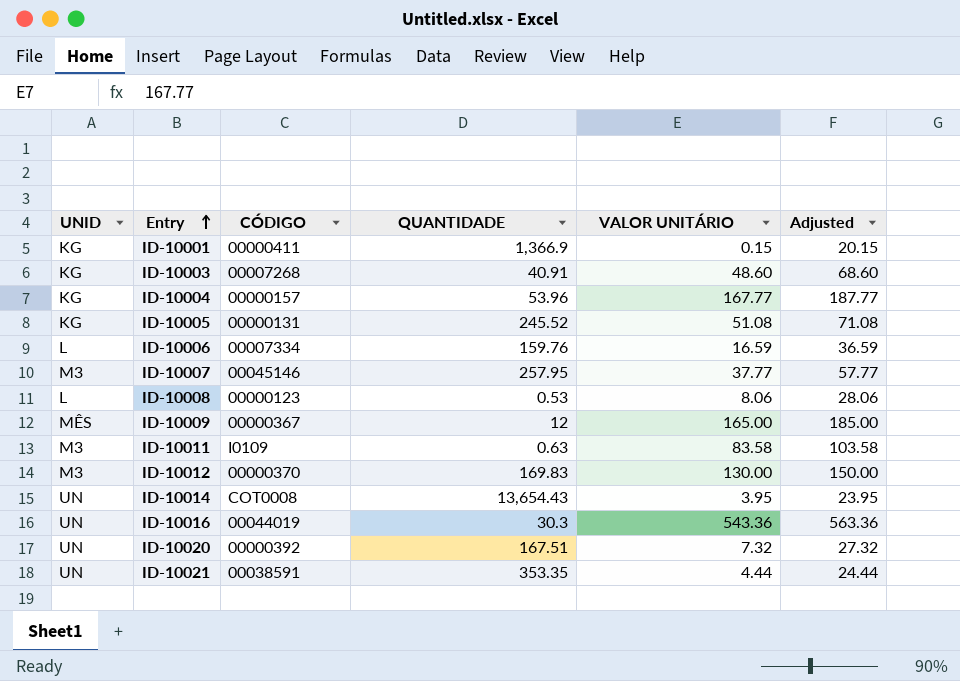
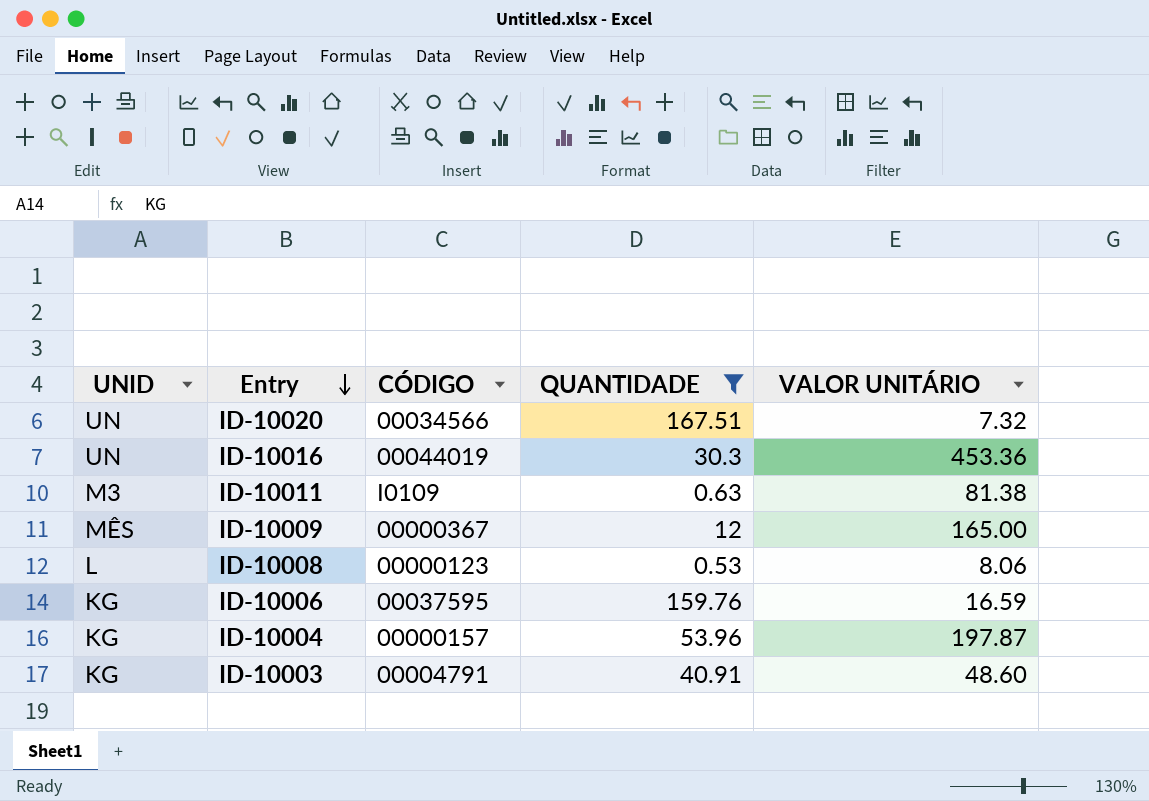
filter: none -> QUANTIDADE <= 167.51
row order: Entry ascending -> Entry descending
column Adjusted | formula: [VALOR UNITÁRIO] + 20 -> none
ID-10020 | CÓDIGO: 00000392 -> 00034566
ID-10016 | VALOR UNITÁRIO: 543.36 -> 453.36
ID-10011 | VALOR UNITÁRIO: 83.58 -> 81.38
ID-10006 | UNID: L -> KG
ID-10006 | CÓDIGO: 00007334 -> 00037595
ID-10004 | VALOR UNITÁRIO: 167.77 -> 197.87
ID-10003 | CÓDIGO: 00007268 -> 00004791

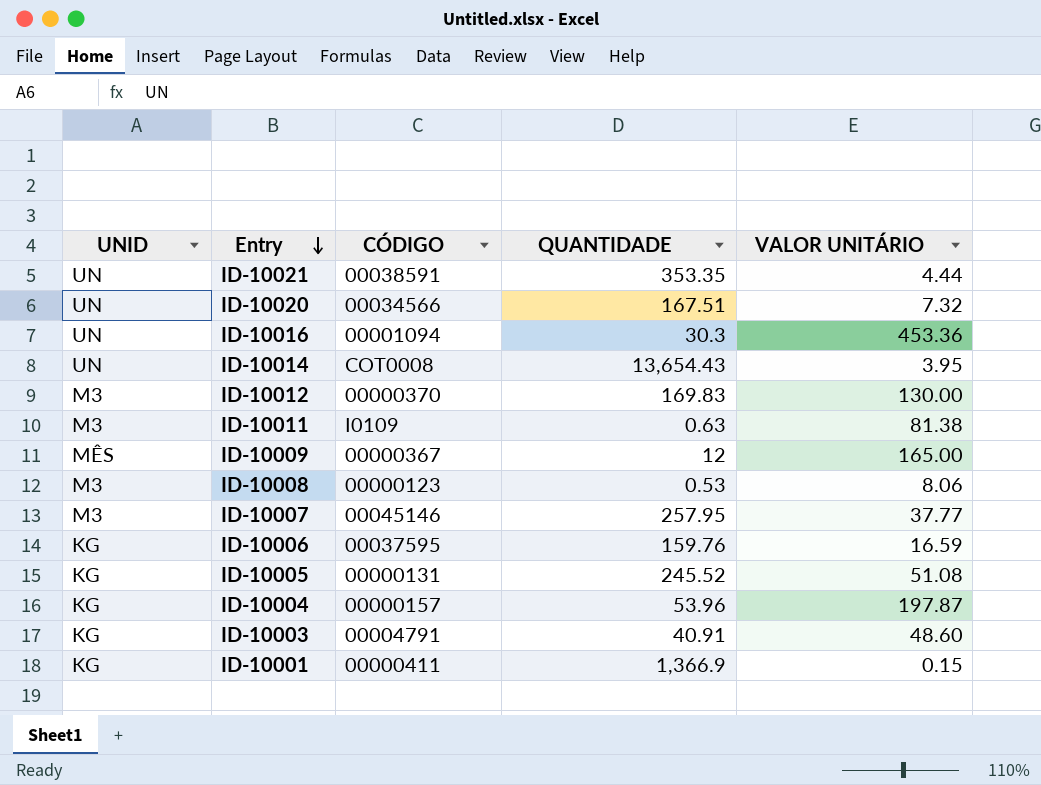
filter: QUANTIDADE <= 167.51 -> none
ID-10016 | CÓDIGO: 00044019 -> 00001094
ID-10008 | UNID: L -> M3

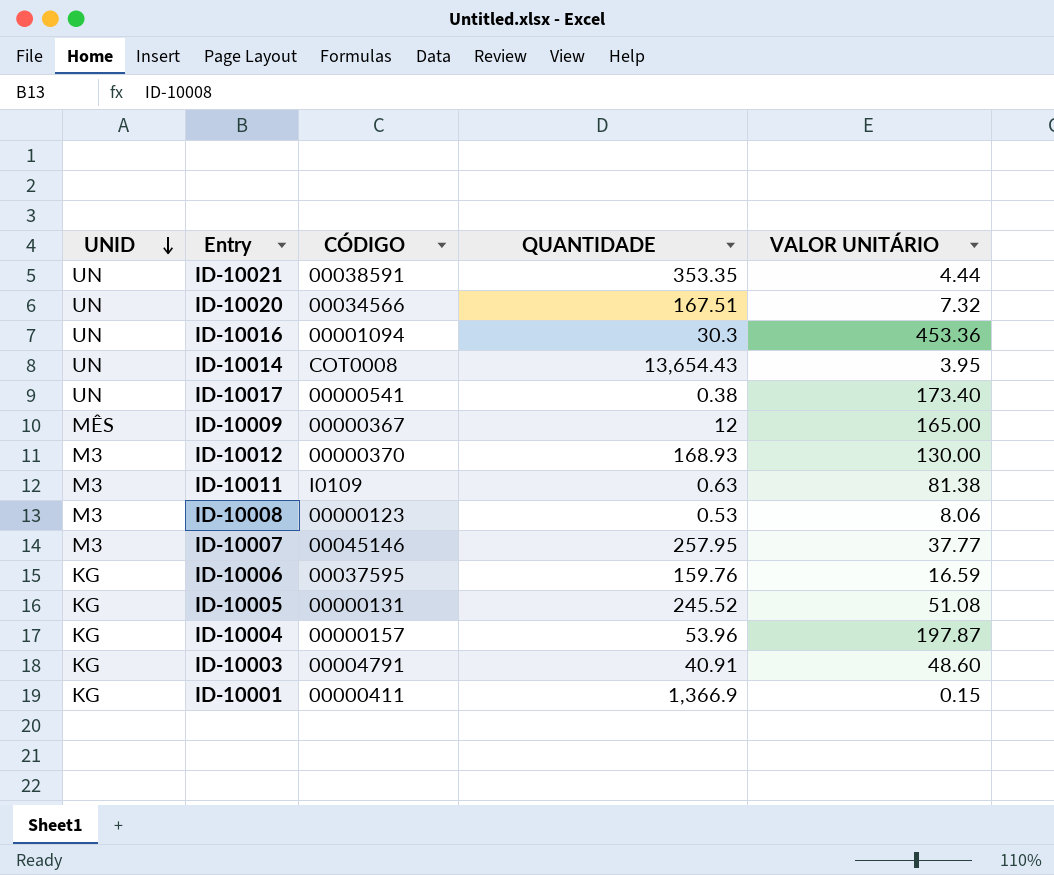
row order: Entry descending -> UNID descending
row ID-10017: none -> UN | 00000541 | 0.38 | 173.40
ID-10012 | QUANTIDADE: 169.83 -> 168.93

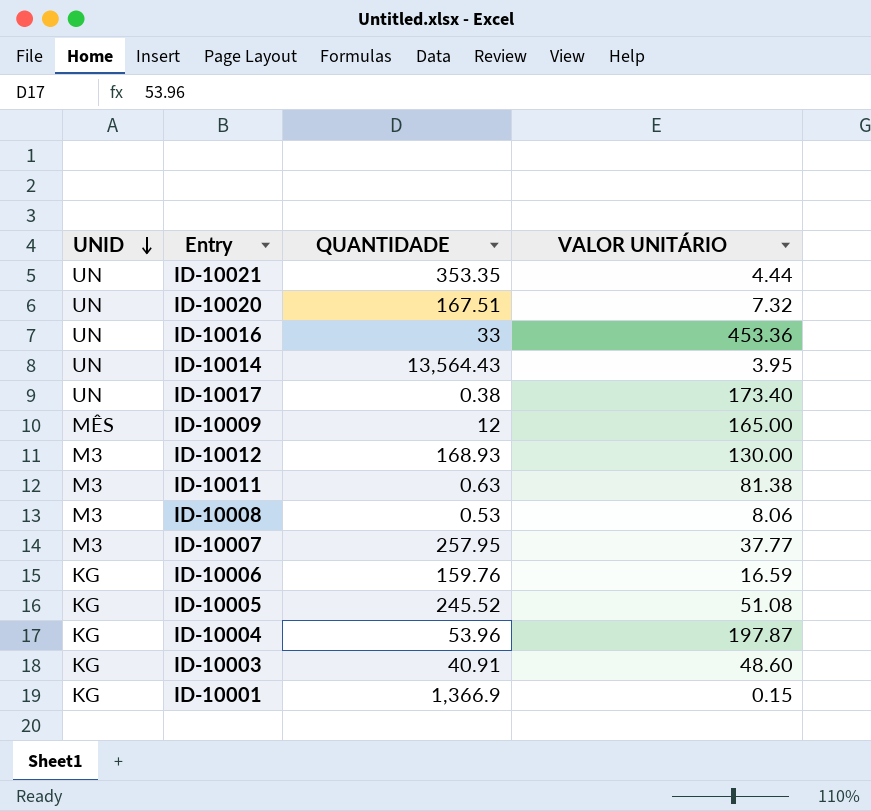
column CÓDIGO | position: 3 -> none
ID-10016 | QUANTIDADE: 30.3 -> 33
ID-10014 | QUANTIDADE: 13,654.43 -> 13,564.43

